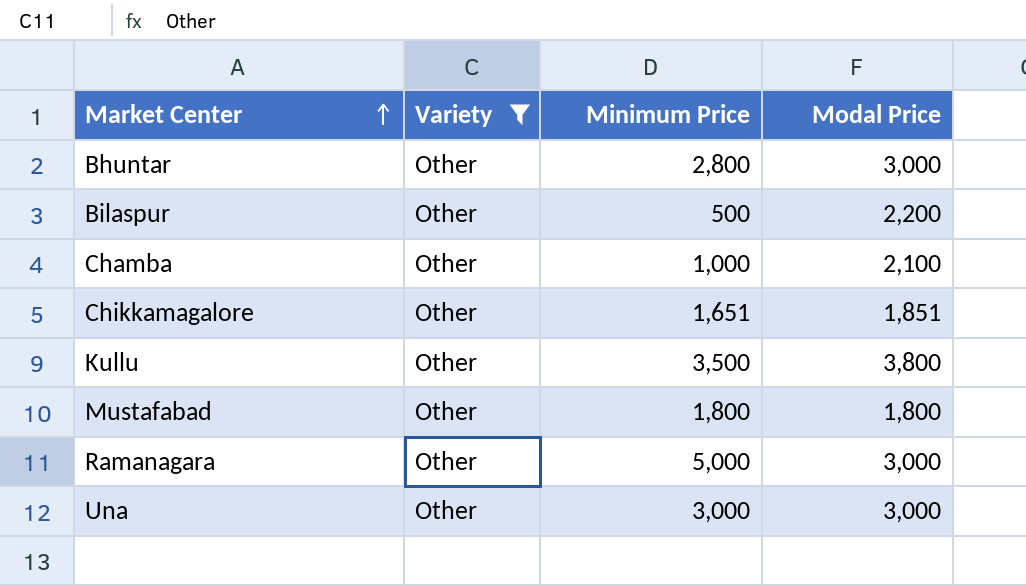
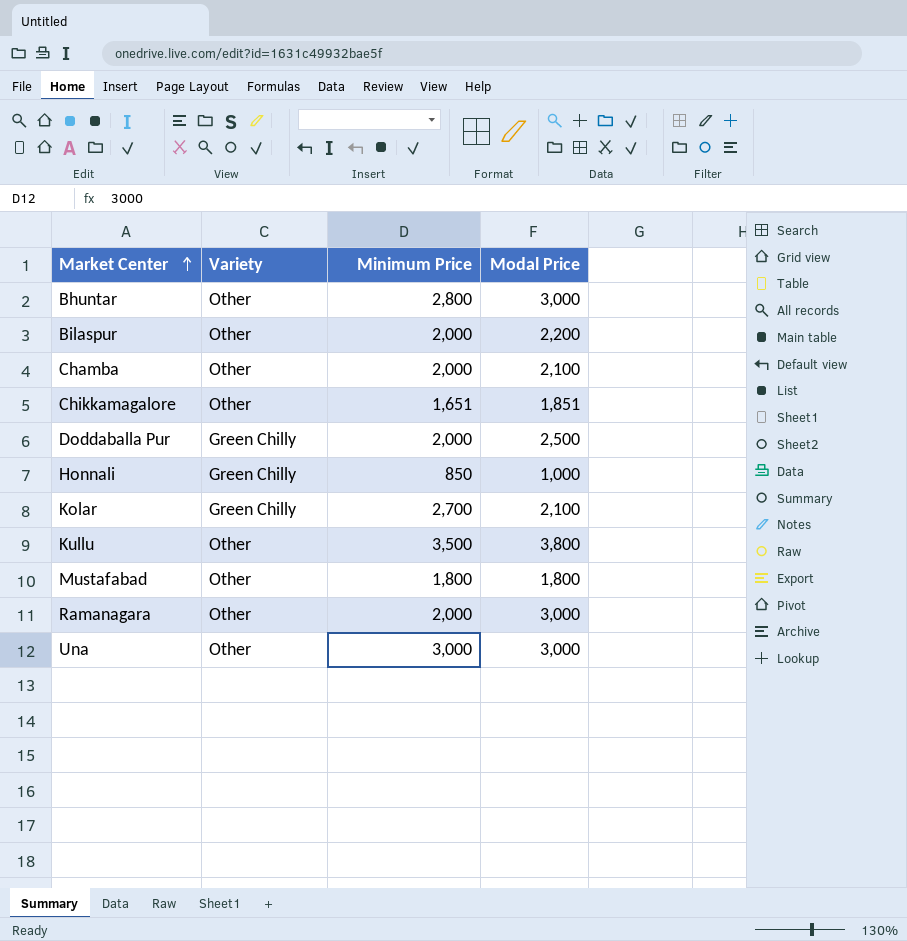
filter: Variety = Other -> none
Bilaspur | Minimum Price: 500 -> 2,000
Chamba | Minimum Price: 1,000 -> 2,000
Ramanagara | Minimum Price: 5,000 -> 2,000

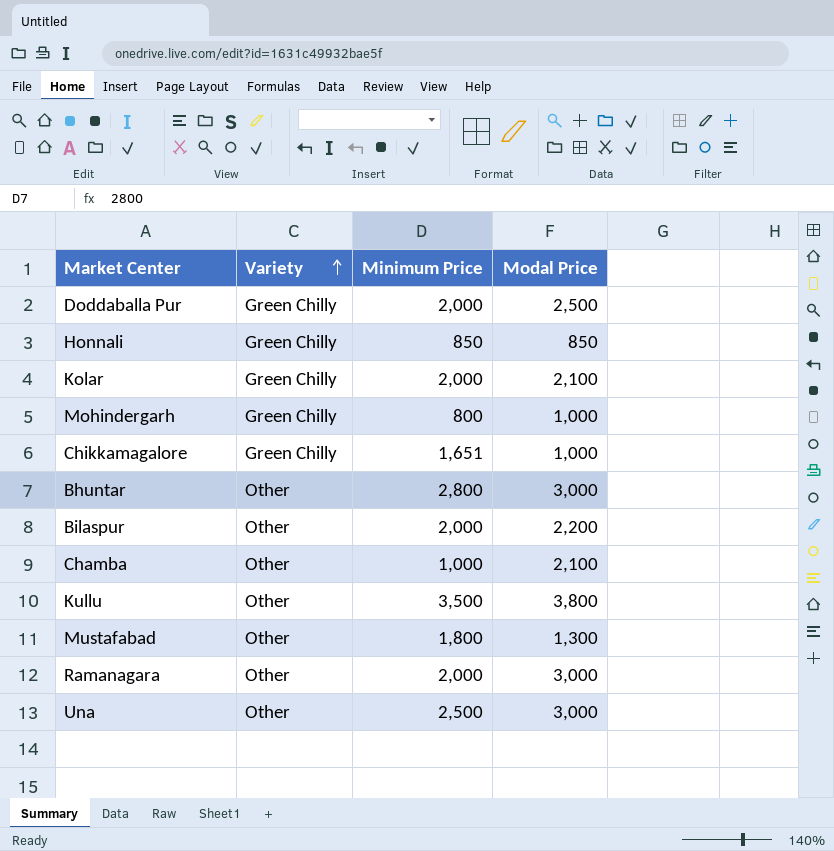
row order: Market Center ascending -> Variety ascending
Honnali | Modal Price: 1,000 -> 850
Kolar | Minimum Price: 2,700 -> 2,000
row Mohindergarh: none -> Green Chilly | 800 | 1,000
Chikkamagalore | Variety: Other -> Green Chilly
Chikkamagalore | Modal Price: 1,851 -> 1,000
Chamba | Minimum Price: 2,000 -> 1,000
Mustafabad | Modal Price: 1,800 -> 1,300
Una | Minimum Price: 3,000 -> 2,500

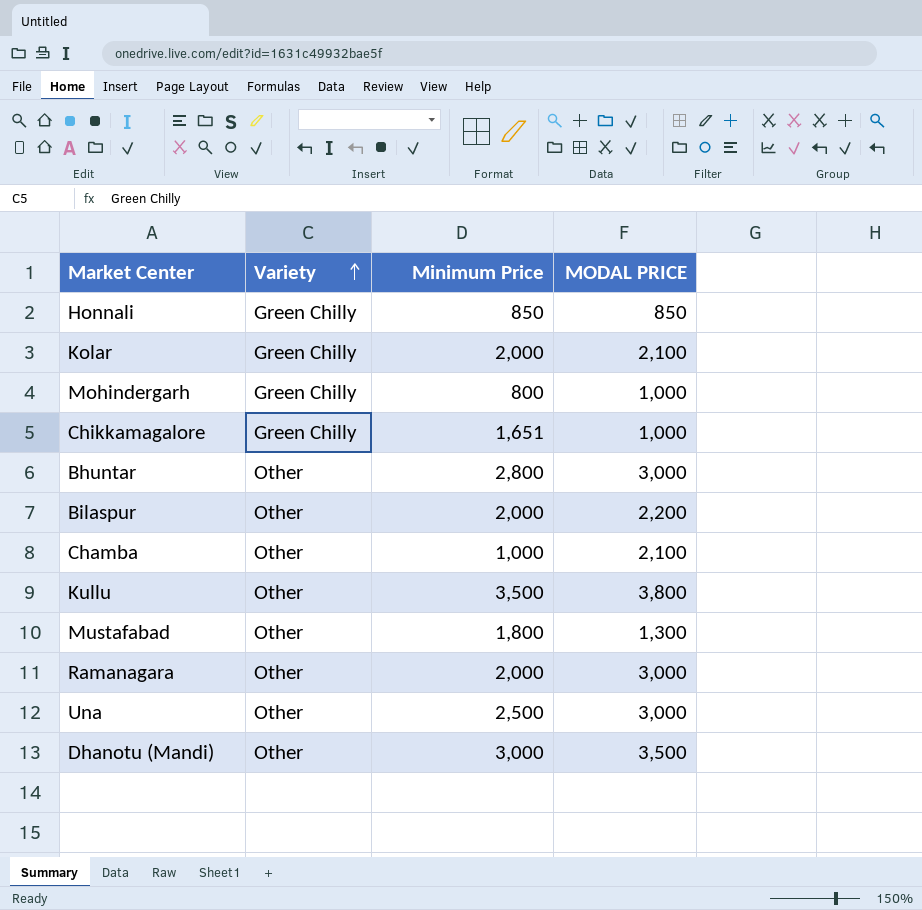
column name: Modal Price -> MODAL PRICE
row Doddaballa Pur: Green Chilly | 2,000 | 2,500 -> none
row Dhanotu (Mandi): none -> Other | 3,000 | 3,500

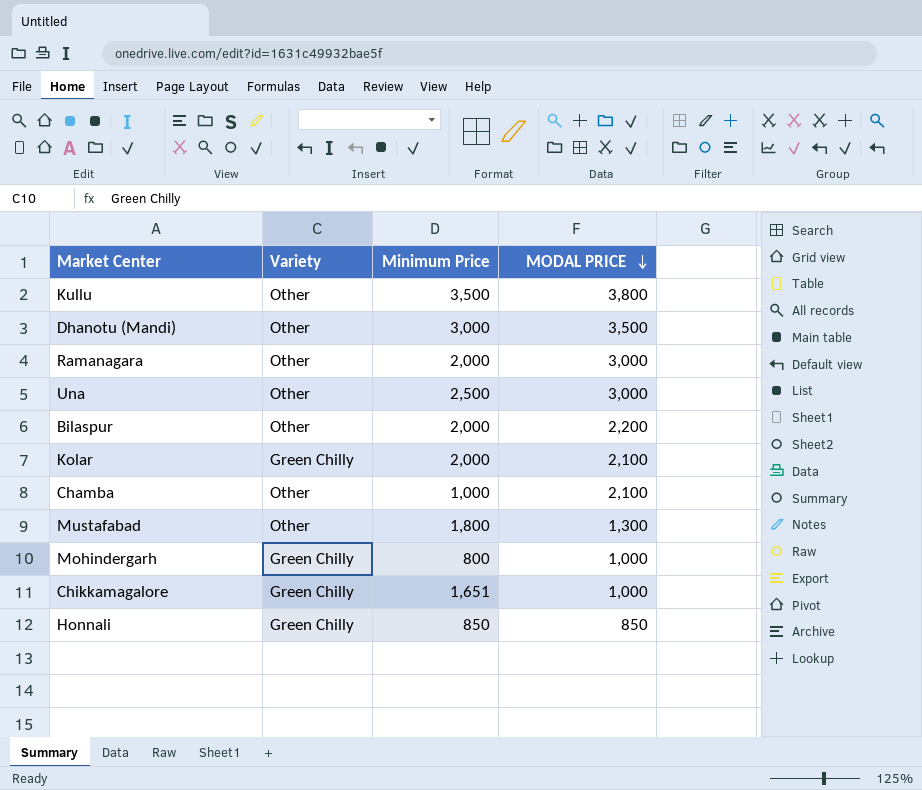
row order: Variety ascending -> MODAL PRICE descending
row Bhuntar: Other | 2,800 | 3,000 -> none

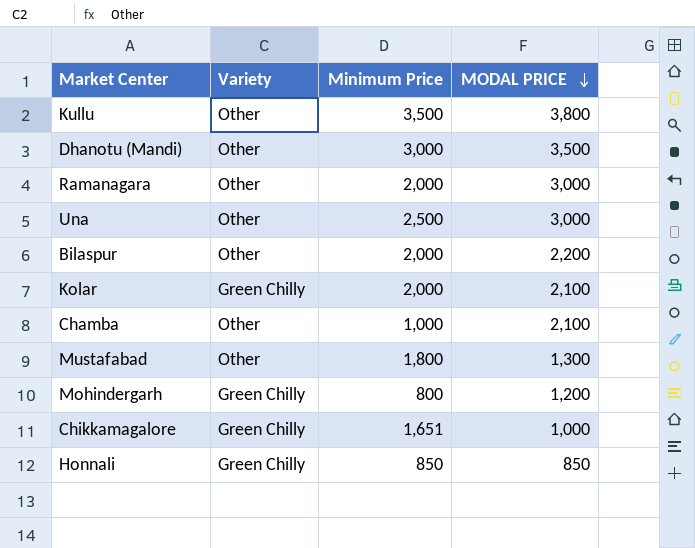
Mohindergarh | MODAL PRICE: 1,000 -> 1,200

